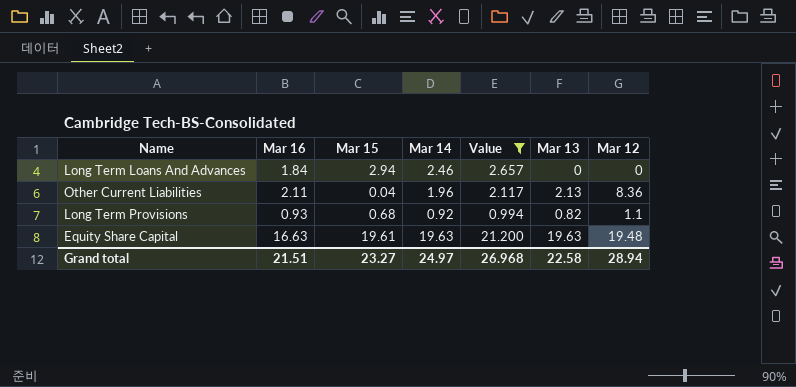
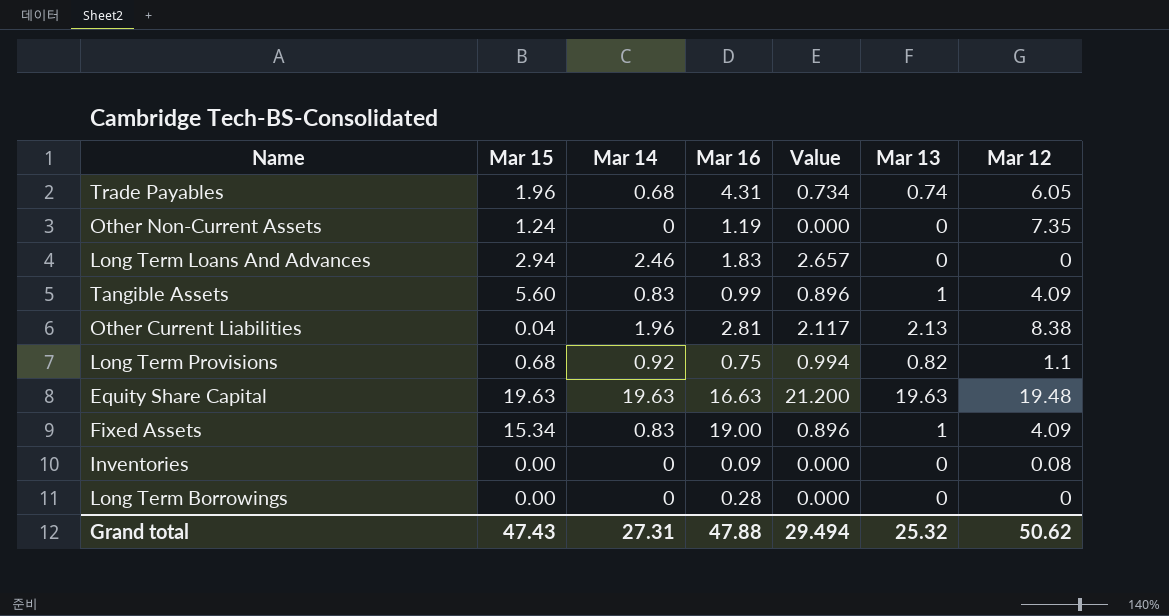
filter: Value >= 0.994 -> none
column Mar 16 | position: 2 -> 4
Long Term Loans And Advances | Mar 16: 1.84 -> 1.83
Other Current Liabilities | Mar 16: 2.11 -> 2.81
Other Current Liabilities | Mar 12: 8.36 -> 8.38
Long Term Provisions | Mar 16: 0.93 -> 0.75
Equity Share Capital | Mar 15: 19.61 -> 19.63
Grand total | Mar 15: 23.27 -> 47.43
Grand total | Mar 14: 24.97 -> 27.31
Grand total | Mar 16: 21.51 -> 47.88
Grand total | Value: 26.968 -> 29.494
Grand total | Mar 13: 22.58 -> 25.32
Grand total | Mar 12: 28.94 -> 50.62

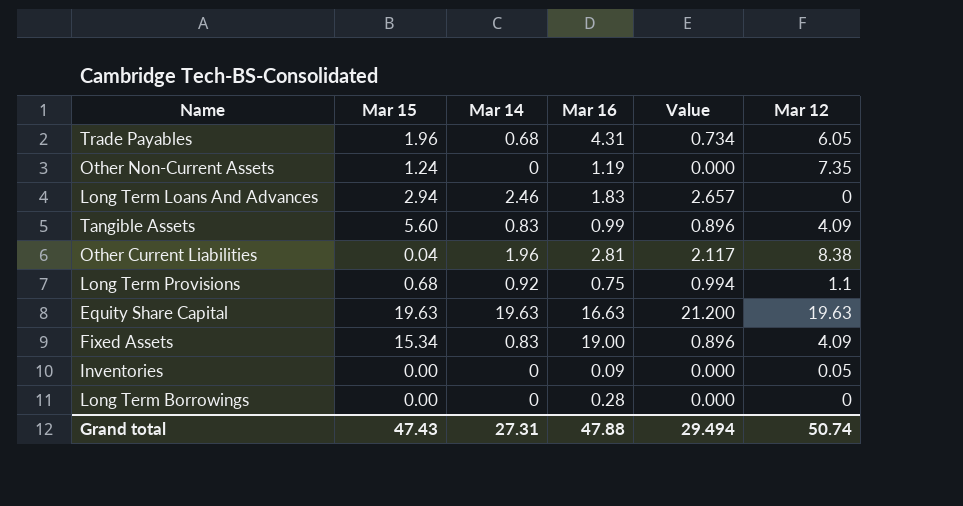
column Mar 13 | position: 6 -> none
Equity Share Capital | Mar 12: 19.48 -> 19.63
Inventories | Mar 12: 0.08 -> 0.05
Grand total | Mar 12: 50.62 -> 50.74

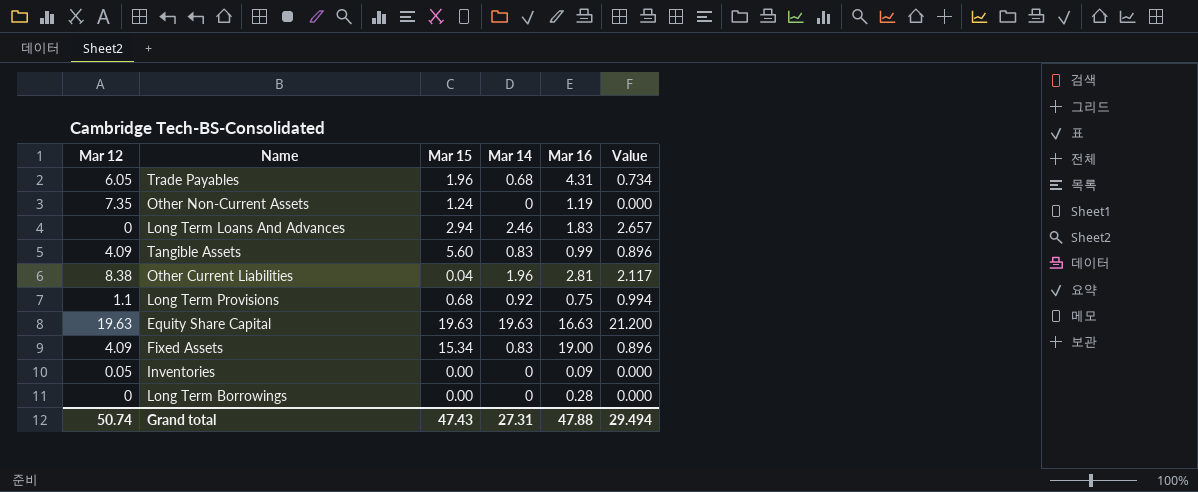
column Mar 12 | position: 6 -> 1

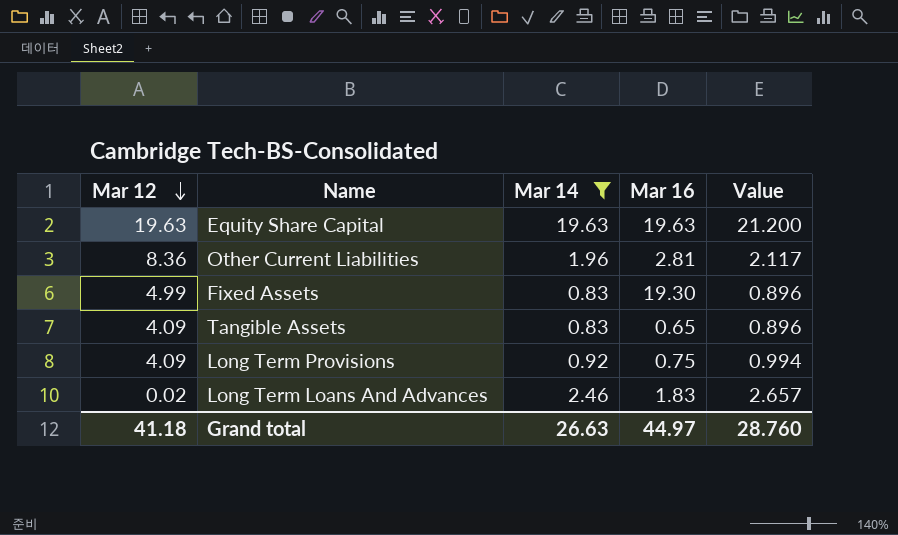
filter: none -> Mar 14 >= 0.83
row order: none -> Mar 12 descending
column Mar 15 | position: 3 -> none
Equity Share Capital | Mar 16: 16.63 -> 19.63
Other Current Liabilities | Mar 12: 8.38 -> 8.36
Fixed Assets | Mar 12: 4.09 -> 4.99
Fixed Assets | Mar 16: 19.00 -> 19.30
Tangible Assets | Mar 16: 0.99 -> 0.65
Long Term Provisions | Mar 12: 1.1 -> 4.09
Long Term Loans And Advances | Mar 12: 0 -> 0.02
Grand total | Mar 12: 50.74 -> 41.18
Grand total | Mar 14: 27.31 -> 26.63
Grand total | Mar 16: 47.88 -> 44.97
Grand total | Value: 29.494 -> 28.760

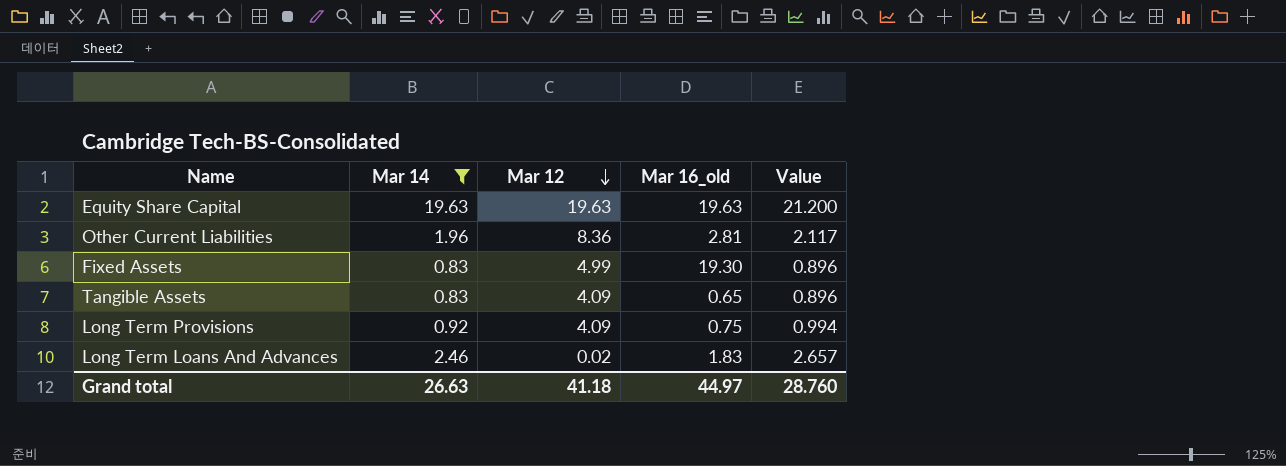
column Mar 12 | position: 1 -> 3
column name: Mar 16 -> Mar 16_old

